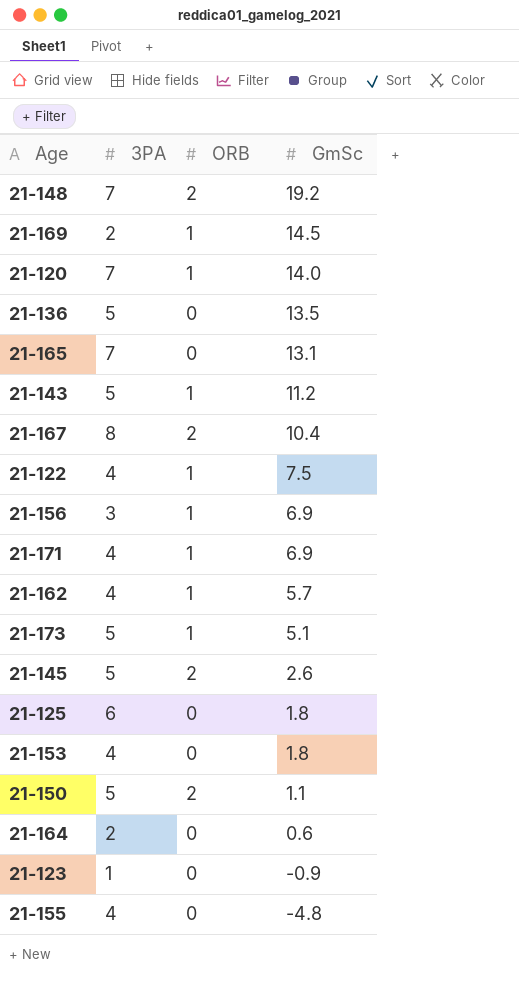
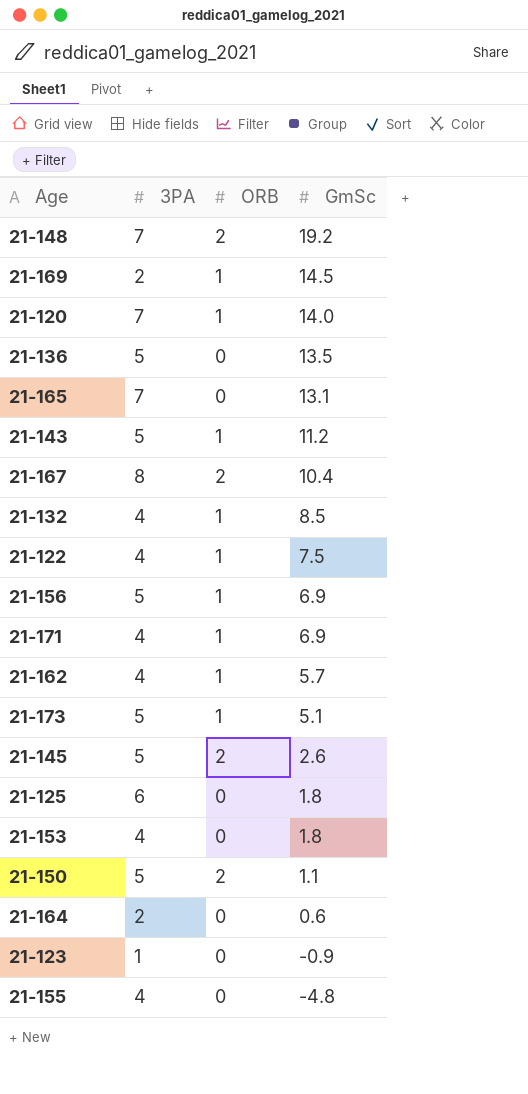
row 21-132: none -> 4 | 1 | 8.5
21-156 | 3PA: 3 -> 5

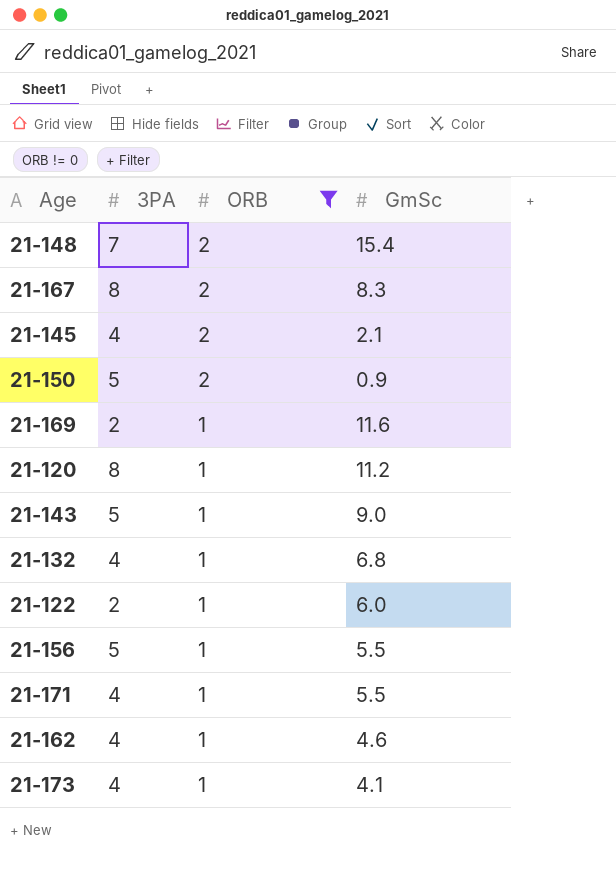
filter: none -> ORB != 0
row order: GmSc descending -> ORB descending
21-148 | GmSc: 19.2 -> 15.4
21-167 | GmSc: 10.4 -> 8.3
21-145 | 3PA: 5 -> 4
21-145 | GmSc: 2.6 -> 2.1
21-150 | GmSc: 1.1 -> 0.9
21-169 | GmSc: 14.5 -> 11.6
21-120 | 3PA: 7 -> 8
21-120 | GmSc: 14.0 -> 11.2
21-143 | GmSc: 11.2 -> 9.0
21-132 | GmSc: 8.5 -> 6.8
21-122 | 3PA: 4 -> 2
21-122 | GmSc: 7.5 -> 6.0
21-156 | GmSc: 6.9 -> 5.5
21-171 | GmSc: 6.9 -> 5.5
21-162 | GmSc: 5.7 -> 4.6
21-173 | 3PA: 5 -> 4
21-173 | GmSc: 5.1 -> 4.1

